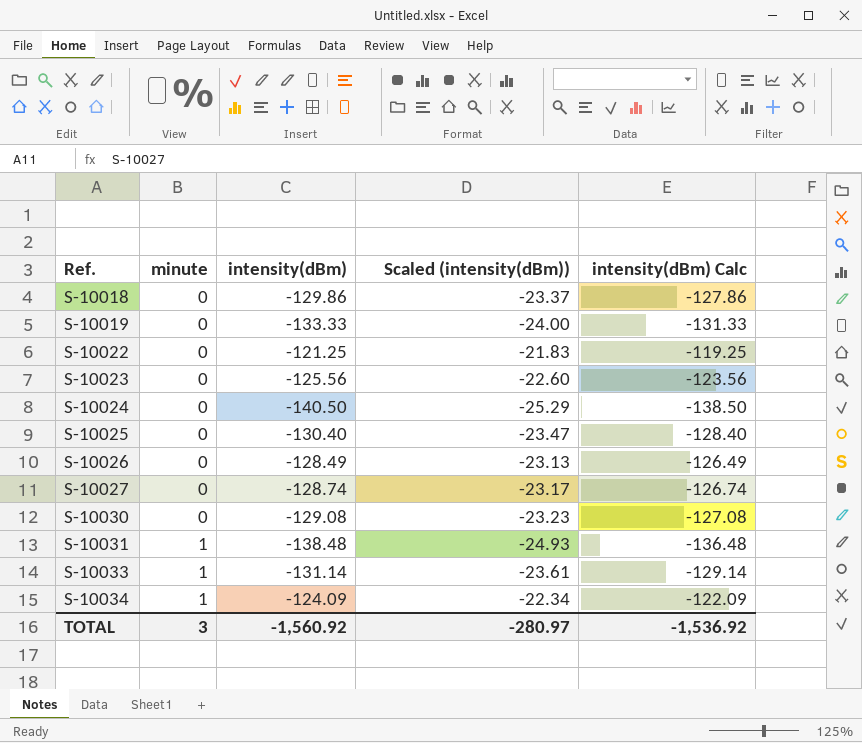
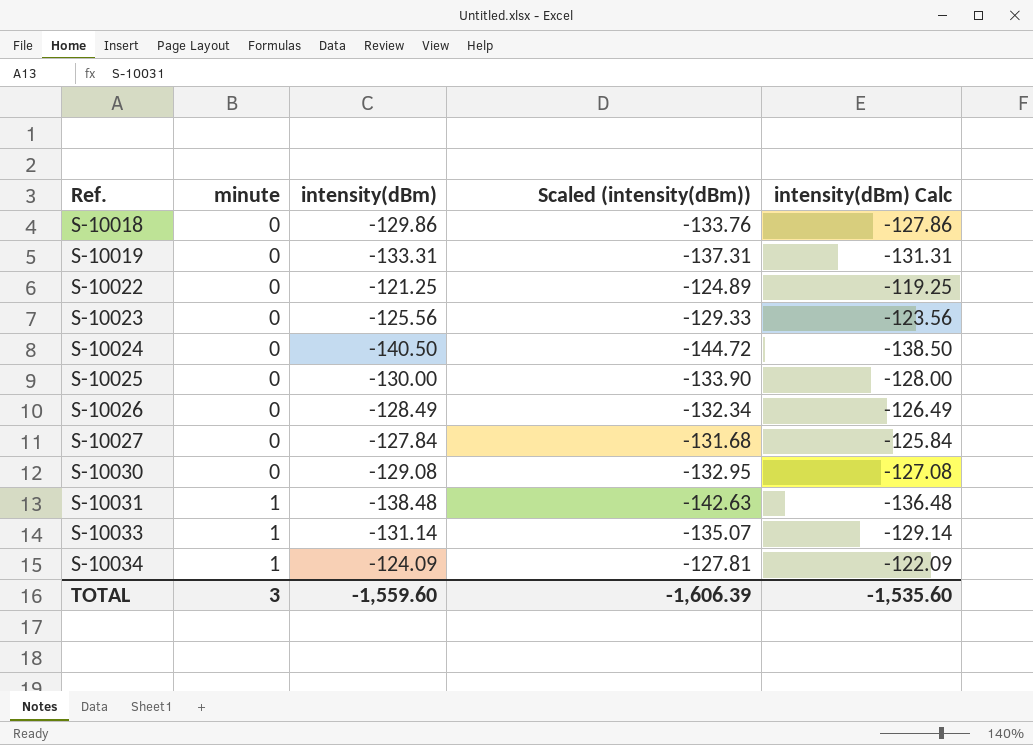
column Scaled (intensity(dBm)) | formula: [intensity(dBm)] * 0.18 -> [intensity(dBm)] * 1.03
S-10019 | intensity(dBm): -133.33 -> -133.31
S-10019 | intensity(dBm) Calc: -131.33 -> -131.31
S-10025 | intensity(dBm): -130.40 -> -130.00
S-10025 | intensity(dBm) Calc: -128.40 -> -128.00
S-10027 | intensity(dBm): -128.74 -> -127.84
S-10027 | intensity(dBm) Calc: -126.74 -> -125.84
TOTAL | intensity(dBm): -1,560.92 -> -1,559.60
TOTAL | Scaled (intensity(dBm)): -280.97 -> -1,606.39
TOTAL | intensity(dBm) Calc: -1,536.92 -> -1,535.60

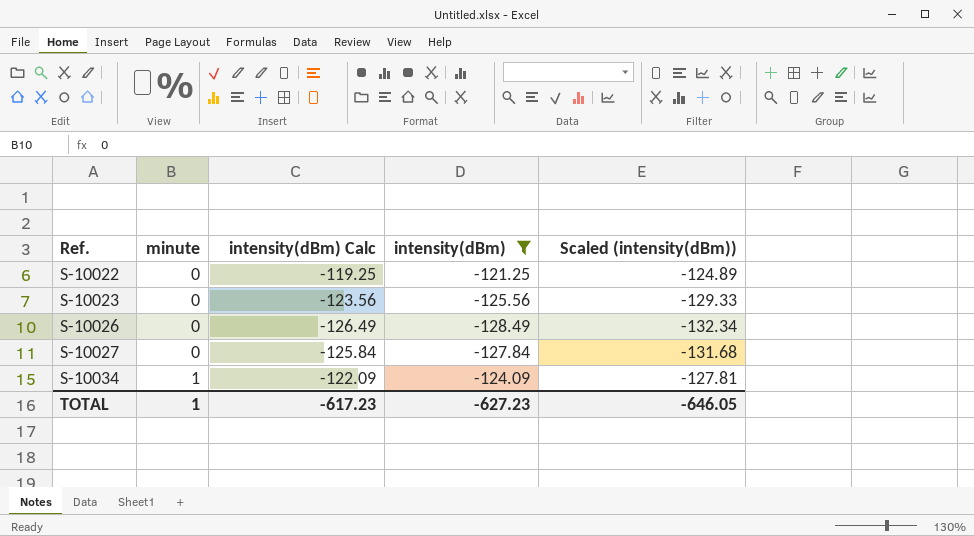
filter: none -> intensity(dBm) >= -128.49
column intensity(dBm) Calc | position: 5 -> 3
TOTAL | minute: 3 -> 1
TOTAL | intensity(dBm) Calc: -1,535.60 -> -617.23
TOTAL | intensity(dBm): -1,559.60 -> -627.23
TOTAL | Scaled (intensity(dBm)): -1,606.39 -> -646.05

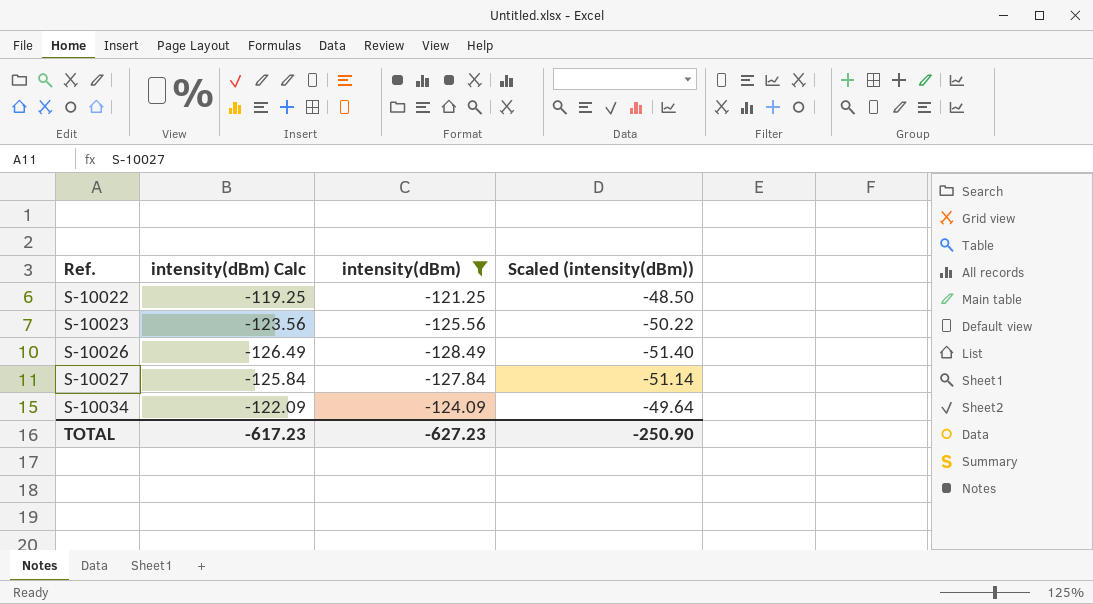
column minute | position: 2 -> none
column Scaled (intensity(dBm)) | formula: [intensity(dBm)] * 1.03 -> [intensity(dBm)] * 0.4
TOTAL | Scaled (intensity(dBm)): -646.05 -> -250.90

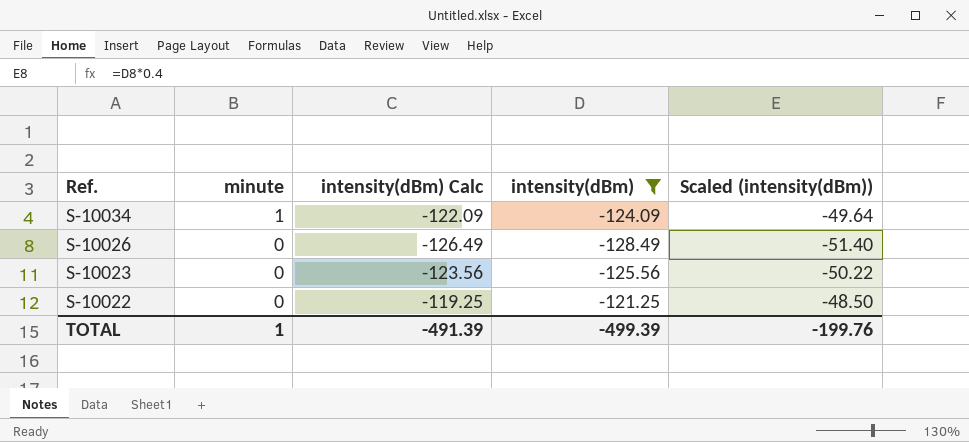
row order: Ref. ascending -> Ref. descending
column minute | position: none -> 2
row S-10027: -125.84 | -127.84 | -51.14 -> none
TOTAL | intensity(dBm) Calc: -617.23 -> -491.39
TOTAL | intensity(dBm): -627.23 -> -499.39
TOTAL | Scaled (intensity(dBm)): -250.90 -> -199.76

